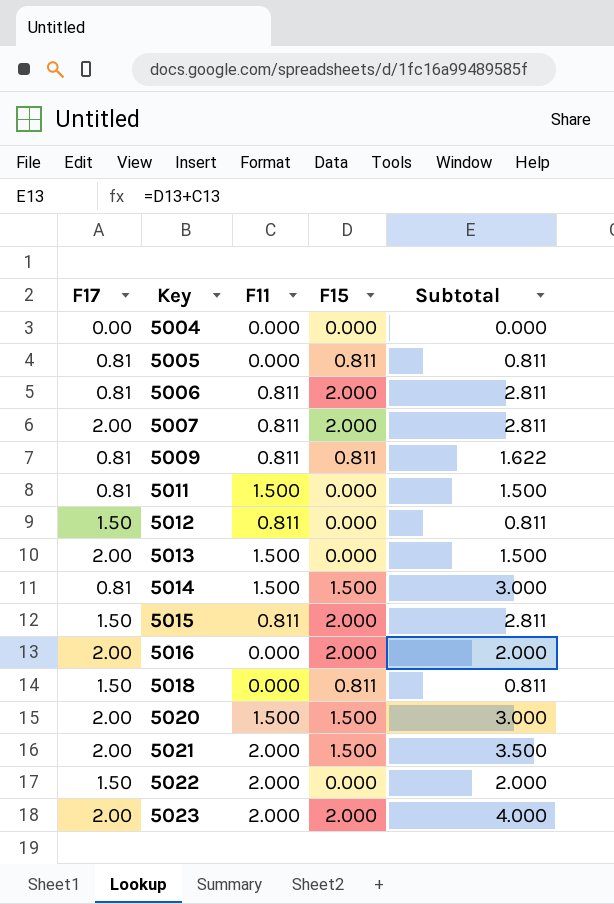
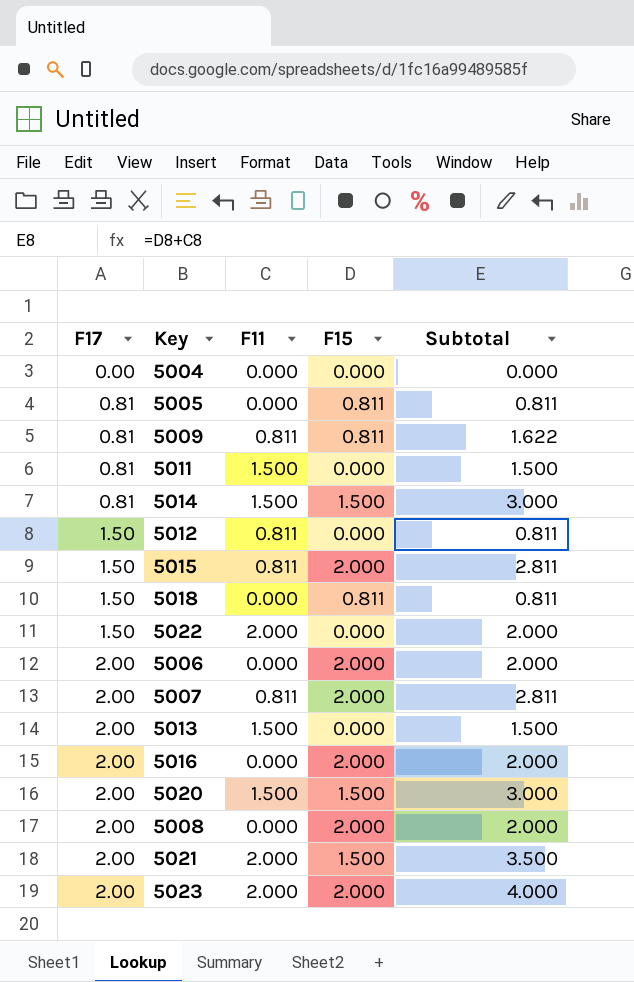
row order: Key ascending -> F17 ascending
5006 | F17: 0.81 -> 2.00
5006 | F11: 0.811 -> 0.000
5006 | Subtotal: 2.811 -> 2.000
row 5008: none -> 2.00 | 0.000 | 2.000 | 2.000

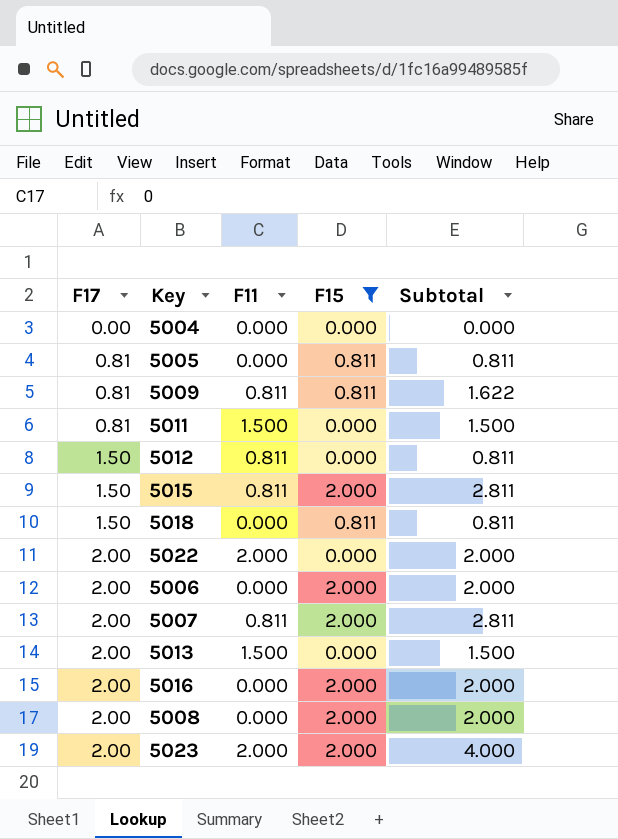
filter: none -> F15 != 1.500
5022 | F17: 1.50 -> 2.00

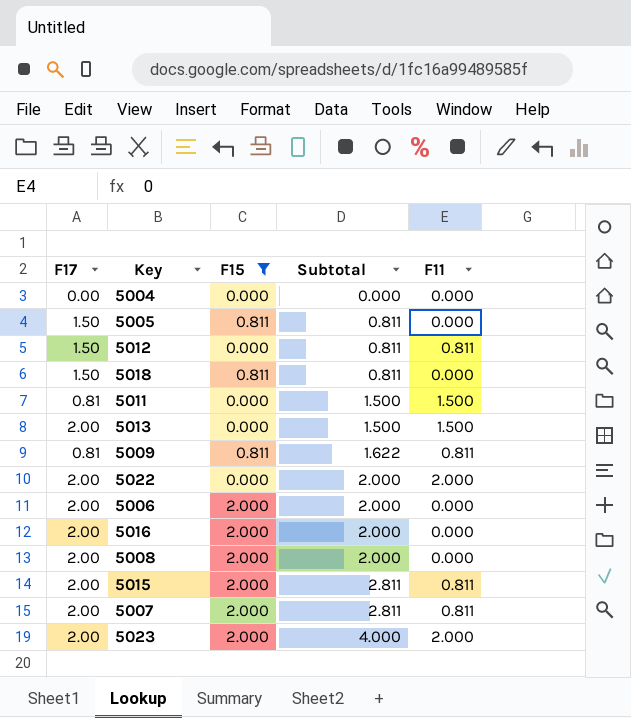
row order: F17 ascending -> Subtotal ascending
column F11 | position: 3 -> 5
5005 | F17: 0.81 -> 1.50
5015 | F17: 1.50 -> 2.00

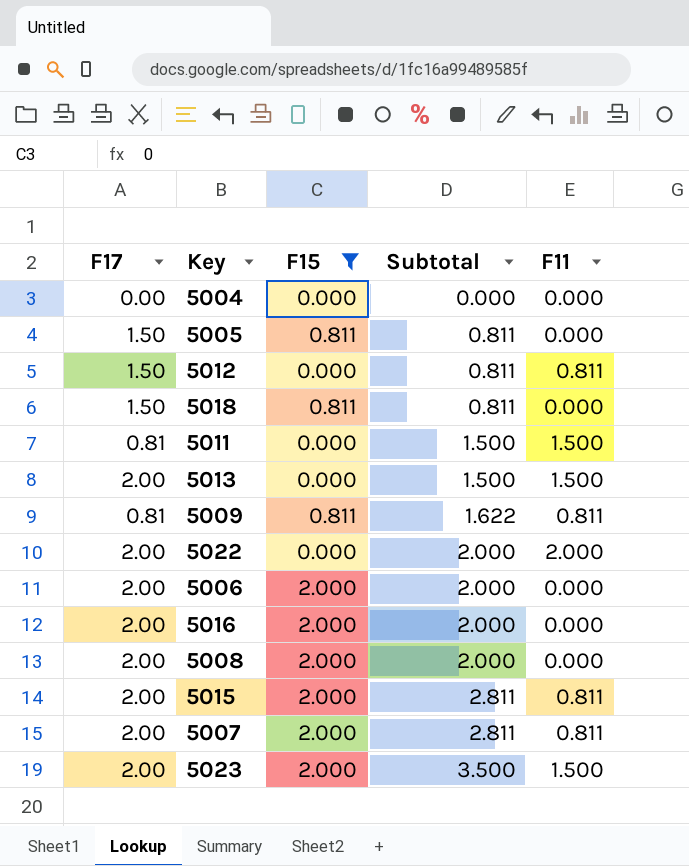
5023 | Subtotal: 4.000 -> 3.500
5023 | F11: 2.000 -> 1.500

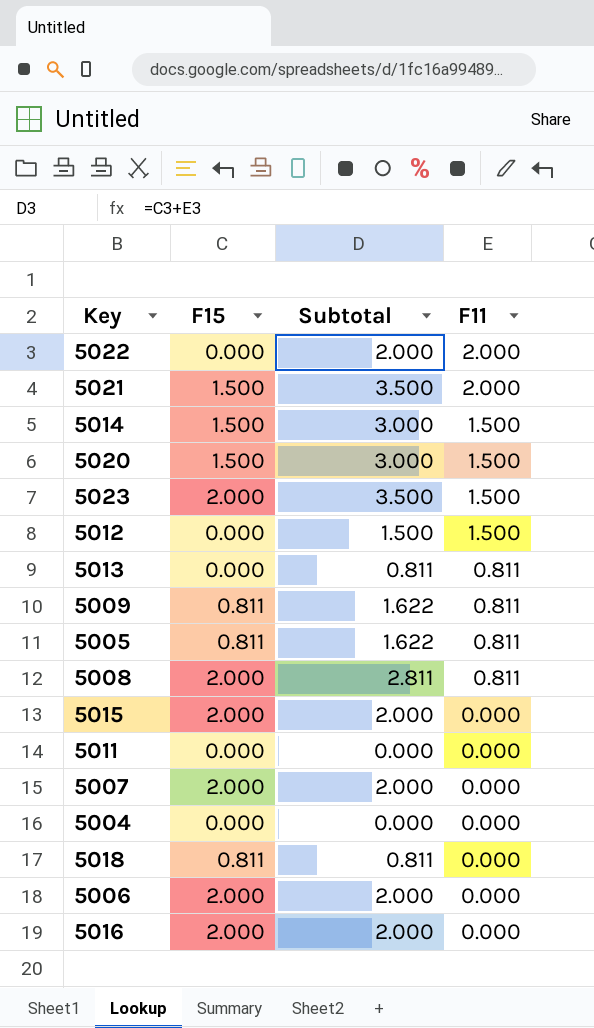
filter: F15 != 1.500 -> none
row order: Subtotal ascending -> F11 descending
column F17 | position: 1 -> none
5012 | Subtotal: 0.811 -> 1.500
5012 | F11: 0.811 -> 1.500
5013 | Subtotal: 1.500 -> 0.811
5013 | F11: 1.500 -> 0.811
5005 | Subtotal: 0.811 -> 1.622
5005 | F11: 0.000 -> 0.811
5008 | Subtotal: 2.000 -> 2.811
5008 | F11: 0.000 -> 0.811
5015 | Subtotal: 2.811 -> 2.000
5015 | F11: 0.811 -> 0.000
5011 | Subtotal: 1.500 -> 0.000
5011 | F11: 1.500 -> 0.000
5007 | Subtotal: 2.811 -> 2.000
5007 | F11: 0.811 -> 0.000

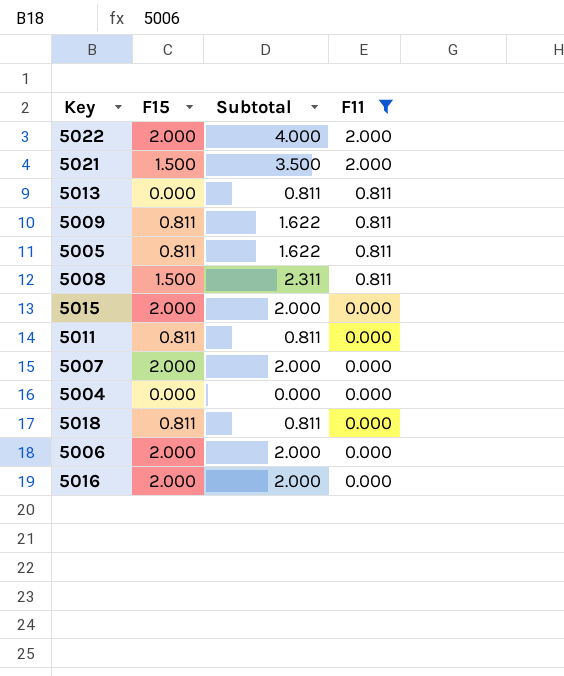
filter: none -> F11 != 1.500
5022 | F15: 0.000 -> 2.000
5022 | Subtotal: 2.000 -> 4.000
5008 | F15: 2.000 -> 1.500
5008 | Subtotal: 2.811 -> 2.311
5011 | F15: 0.000 -> 0.811
5011 | Subtotal: 0.000 -> 0.811

